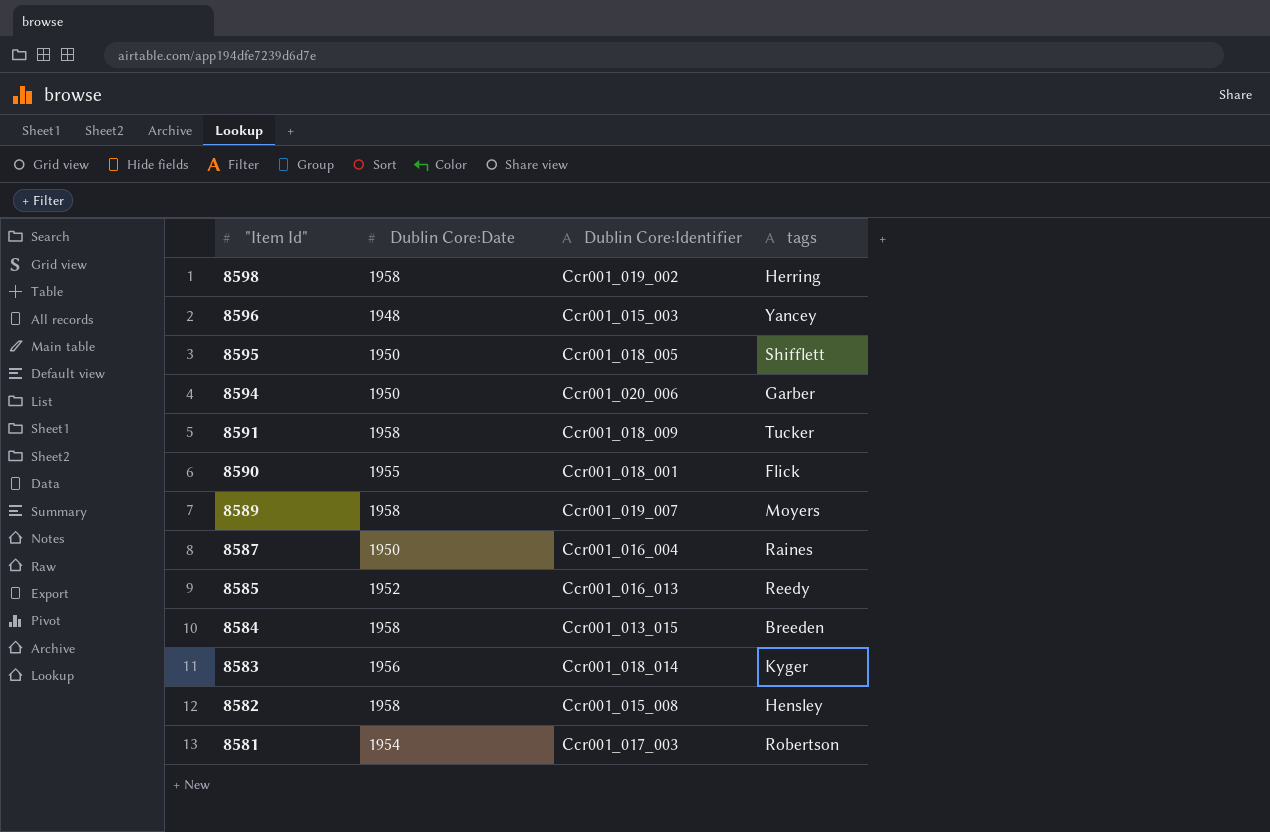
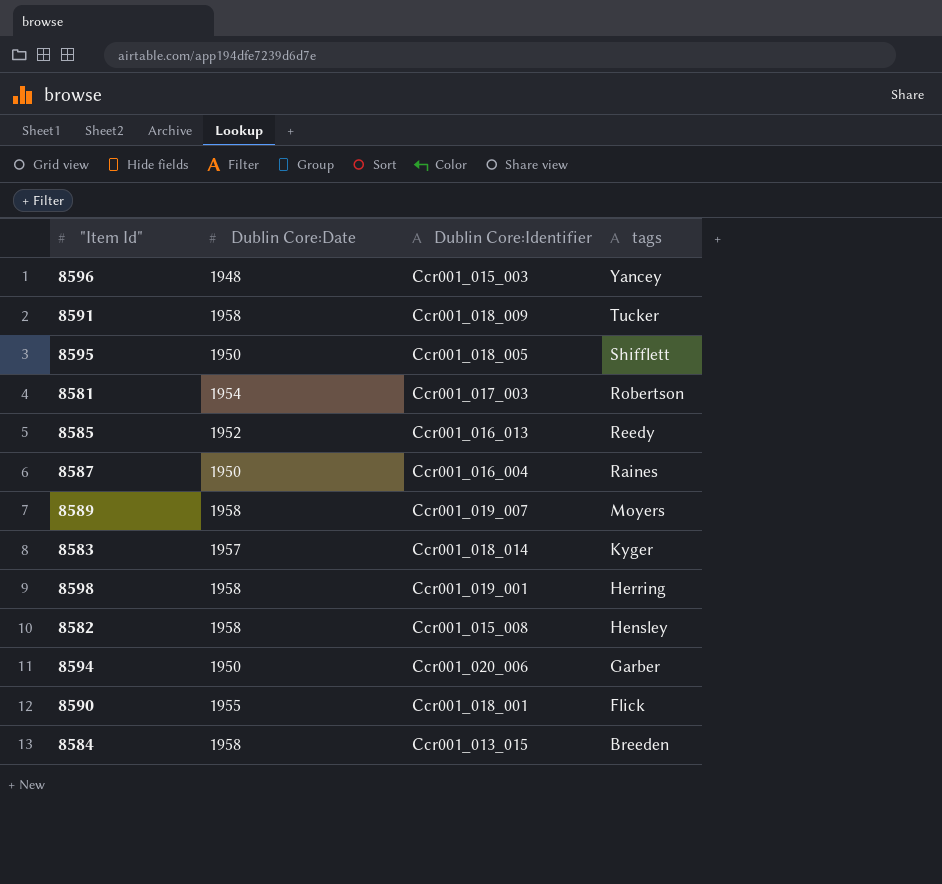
row order: "Item Id" descending -> tags descending
8583 | Dublin Core:Date: 1956 -> 1957
8598 | Dublin Core:Identifier: Ccr001_019_002 -> Ccr001_019_001

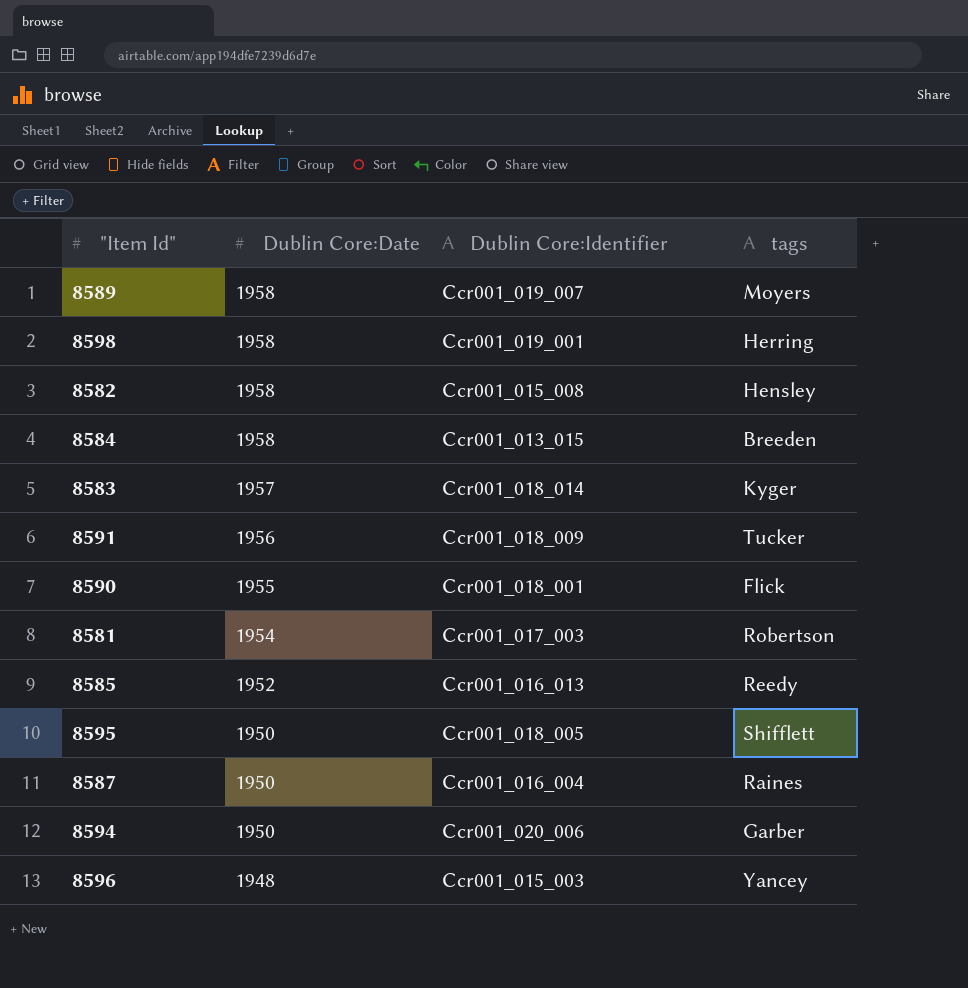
row order: tags descending -> Dublin Core:Date descending
8591 | Dublin Core:Date: 1958 -> 1956

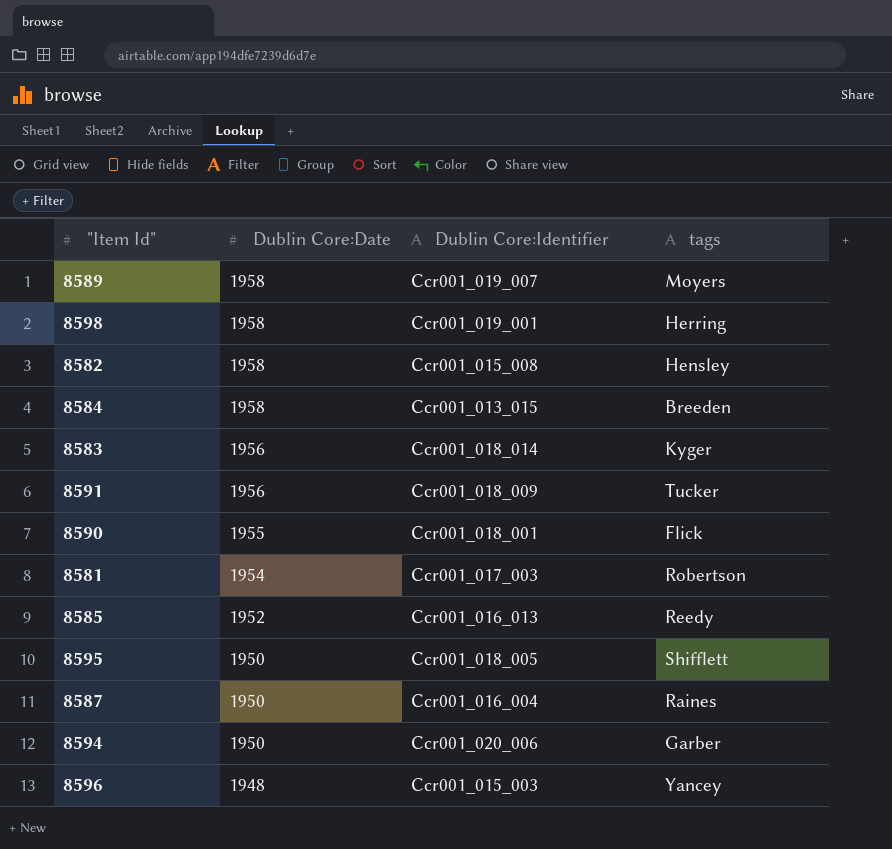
8583 | Dublin Core:Date: 1957 -> 1956

